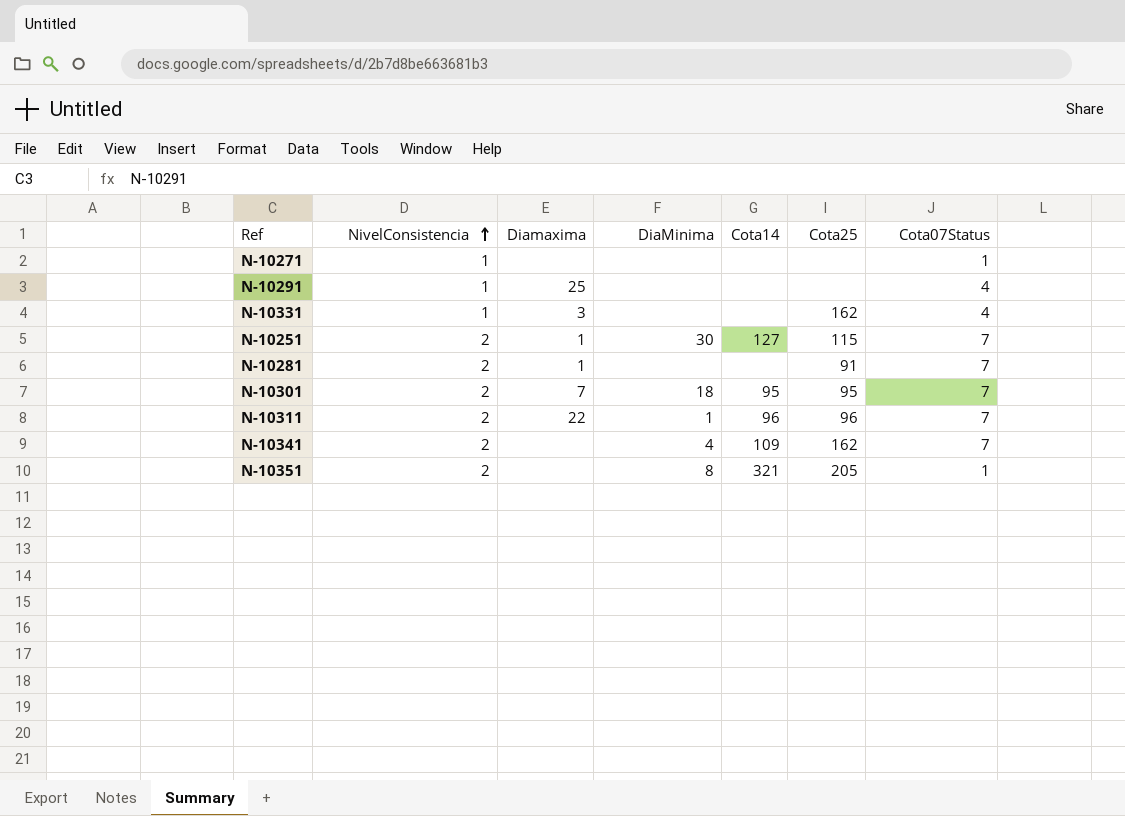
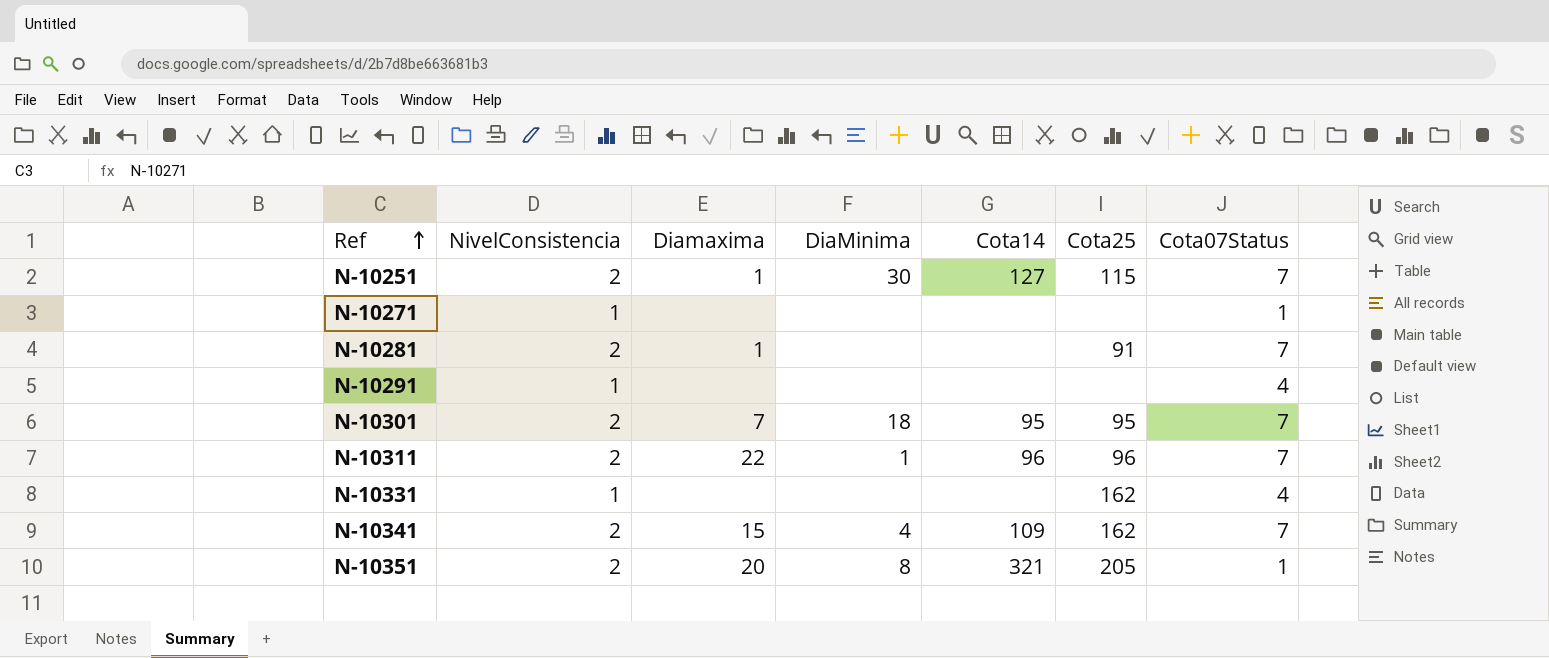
row order: NivelConsistencia ascending -> Ref ascending
N-10291 | Diamaxima: 25 -> none
N-10331 | Diamaxima: 3 -> none
N-10341 | Diamaxima: none -> 15
N-10351 | Diamaxima: none -> 20

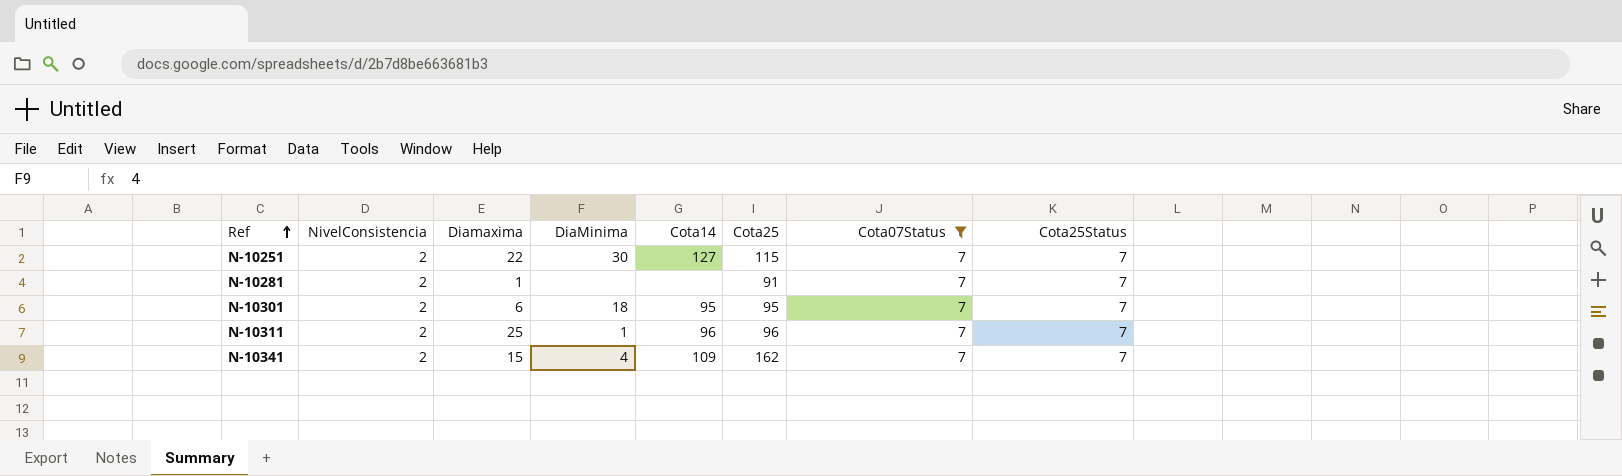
filter: none -> Cota07Status = 7
column Cota25Status | position: none -> 8
N-10251 | Diamaxima: 1 -> 22
N-10301 | Diamaxima: 7 -> 6
N-10311 | Diamaxima: 22 -> 25

